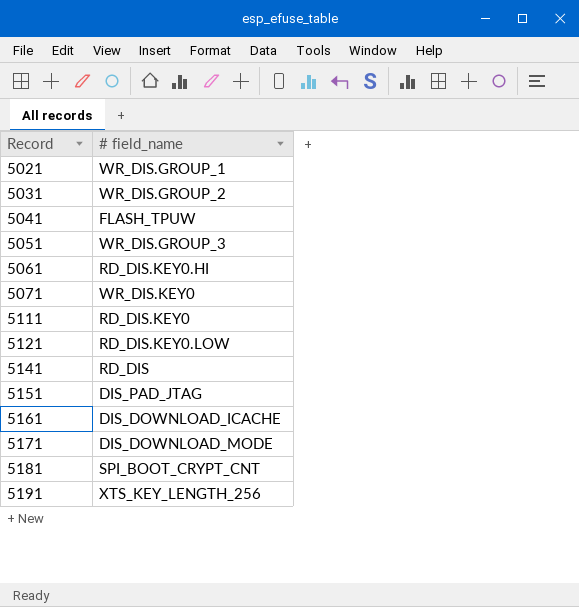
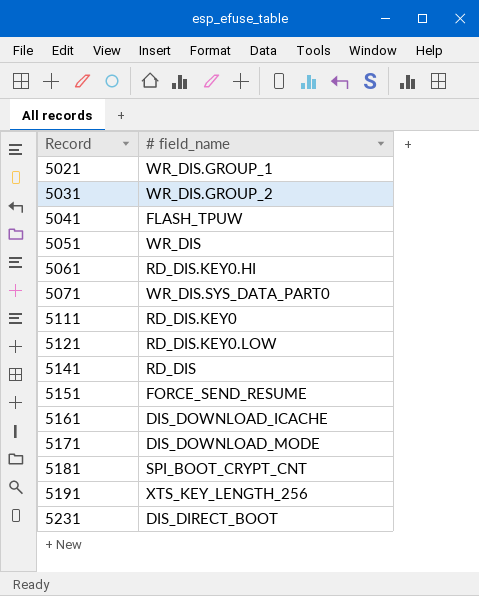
5051 | # field_name: WR_DIS.GROUP_3 -> WR_DIS
5071 | # field_name: WR_DIS.KEY0 -> WR_DIS.SYS_DATA_PART0
5151 | # field_name: DIS_PAD_JTAG -> FORCE_SEND_RESUME
row 5231: none -> DIS_DIRECT_BOOT

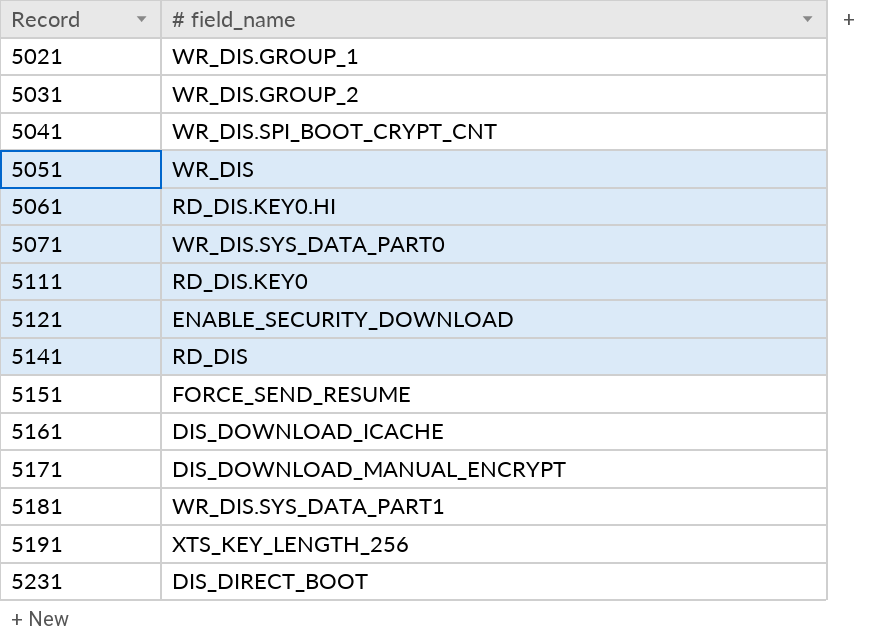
5041 | # field_name: FLASH_TPUW -> WR_DIS.SPI_BOOT_CRYPT_CNT
5121 | # field_name: RD_DIS.KEY0.LOW -> ENABLE_SECURITY_DOWNLOAD
5171 | # field_name: DIS_DOWNLOAD_MODE -> DIS_DOWNLOAD_MANUAL_ENCRYPT
5181 | # field_name: SPI_BOOT_CRYPT_CNT -> WR_DIS.SYS_DATA_PART1

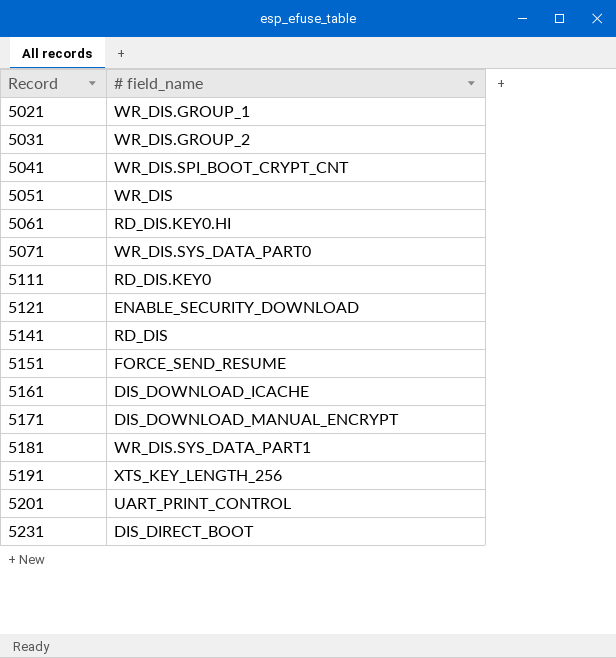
row 5201: none -> UART_PRINT_CONTROL

